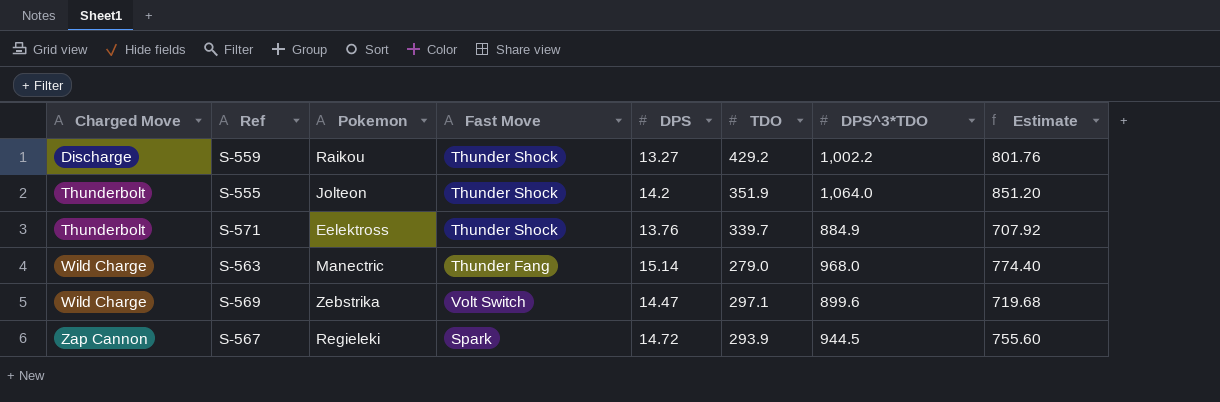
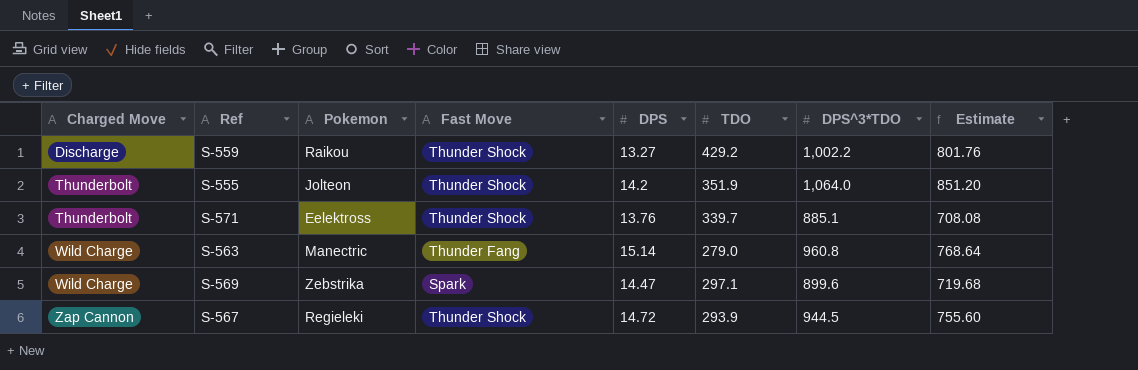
S-571 | DPS^3*TDO: 884.9 -> 885.1
S-571 | Estimate: 707.92 -> 708.08
S-563 | DPS^3*TDO: 968.0 -> 960.8
S-563 | Estimate: 774.40 -> 768.64
S-569 | Fast Move: Volt Switch -> Spark
S-567 | Fast Move: Spark -> Thunder Shock

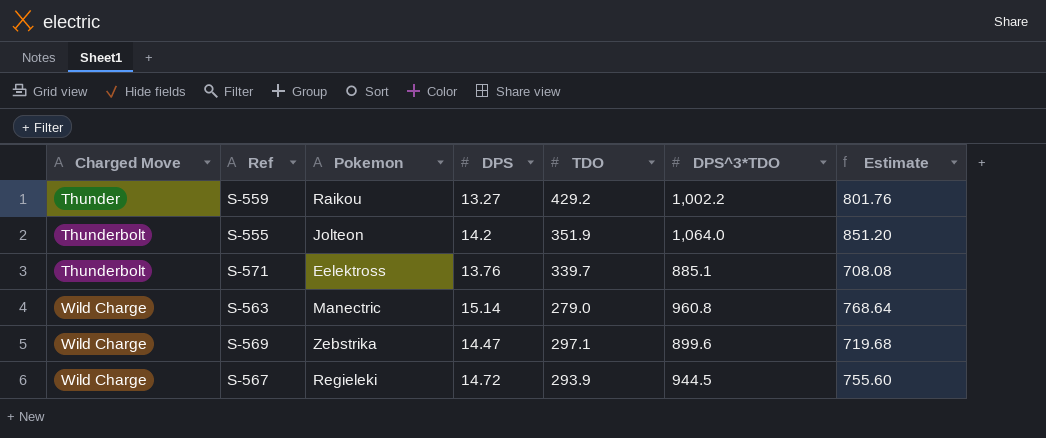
column Fast Move | position: 4 -> none
S-559 | Charged Move: Discharge -> Thunder
S-567 | Charged Move: Zap Cannon -> Wild Charge

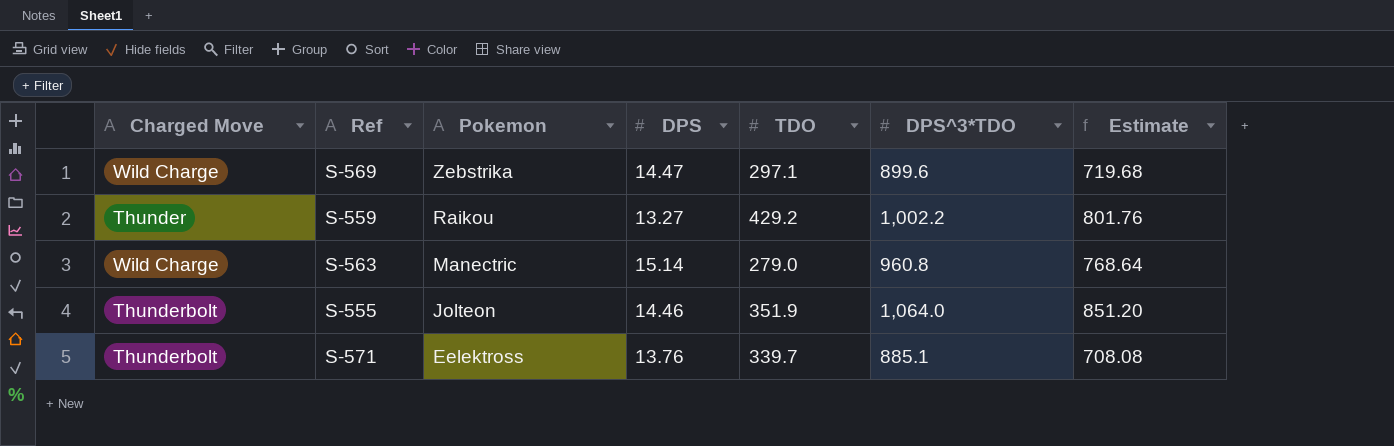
row order: Charged Move ascending -> Pokemon descending
row S-567: Wild Charge | Regieleki | 14.72 | 293.9 | 944.5 | 755.60 -> none
S-555 | DPS: 14.2 -> 14.46

